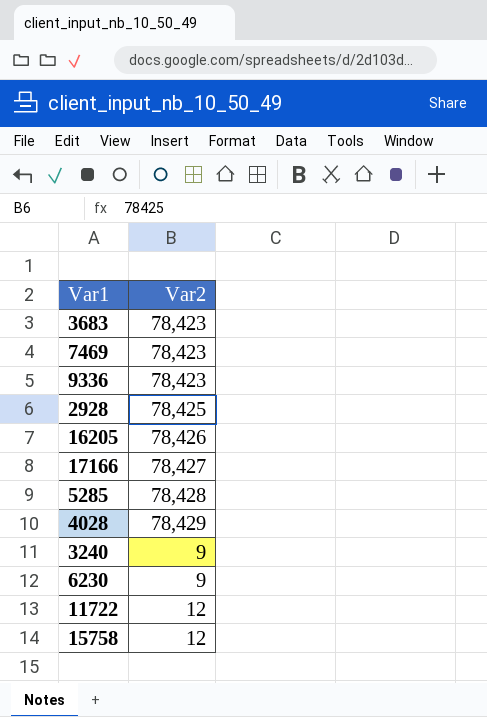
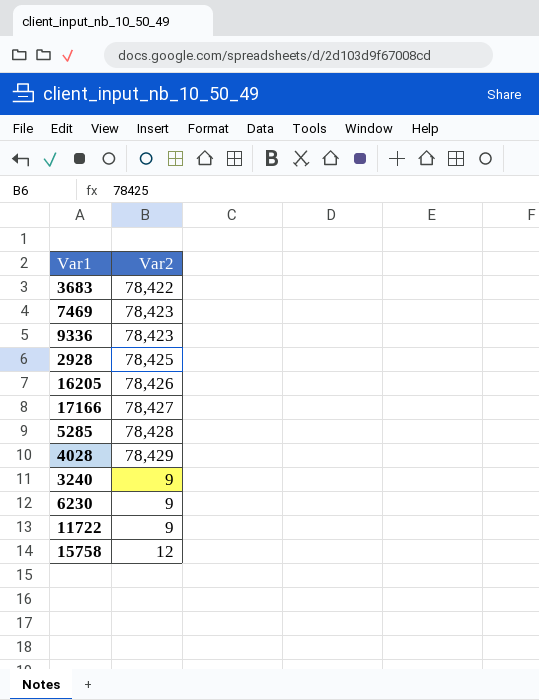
3683 | Var2: 78,423 -> 78,422
11722 | Var2: 12 -> 9

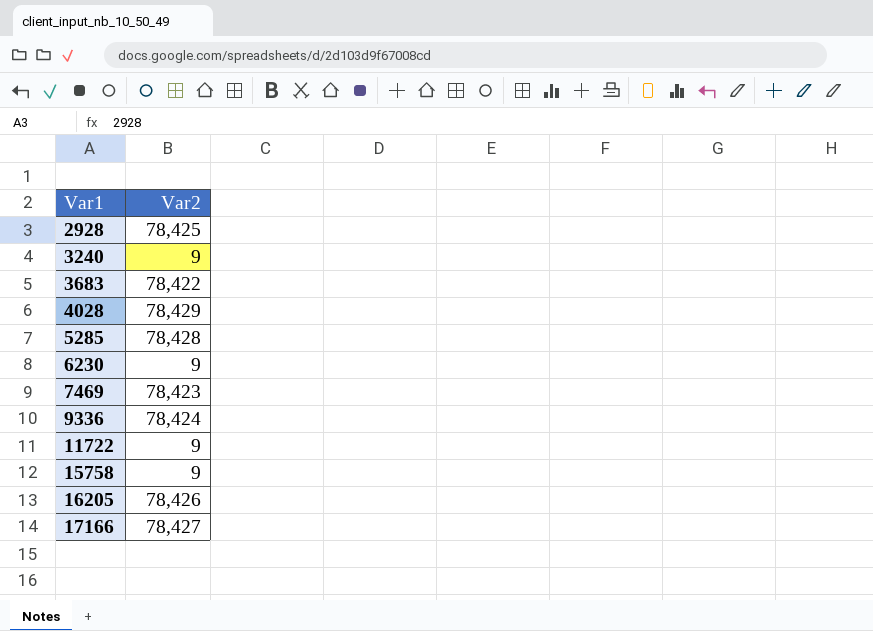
row order: none -> Var1 ascending
9336 | Var2: 78,423 -> 78,424
15758 | Var2: 12 -> 9

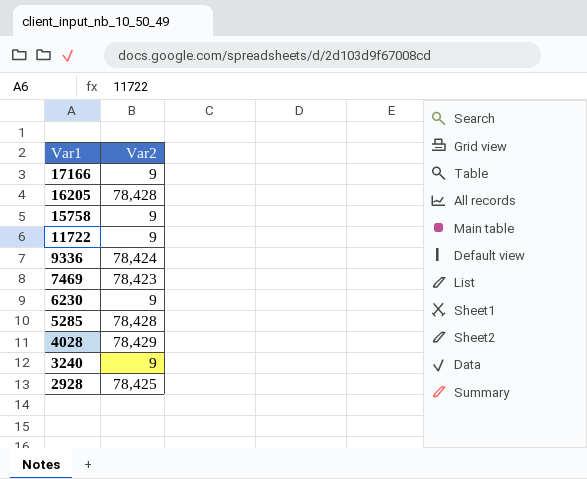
row order: Var1 ascending -> Var1 descending
row 3683: 78,422 -> none
17166 | Var2: 78,427 -> 9
16205 | Var2: 78,426 -> 78,428

